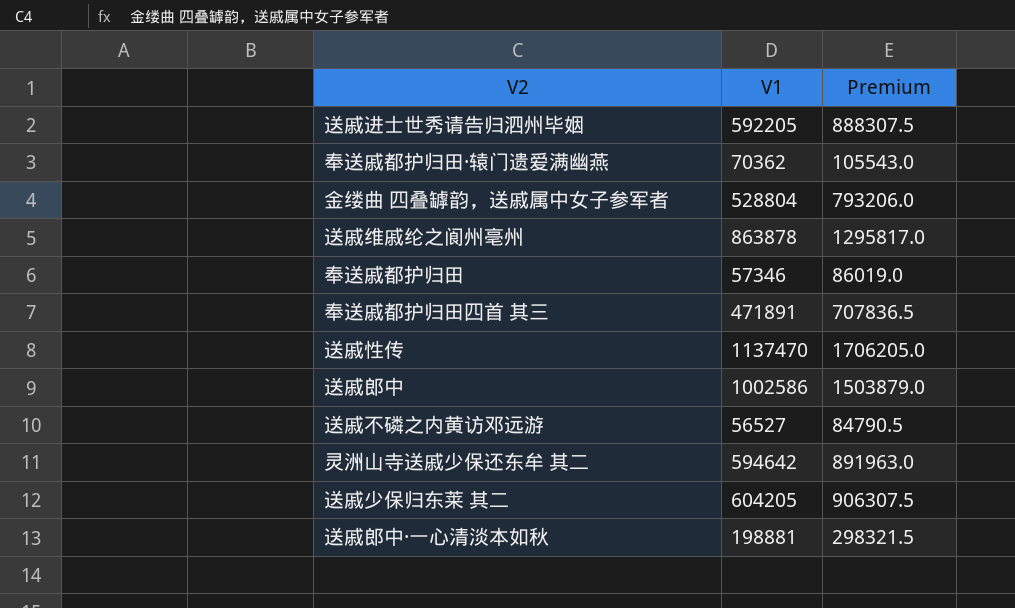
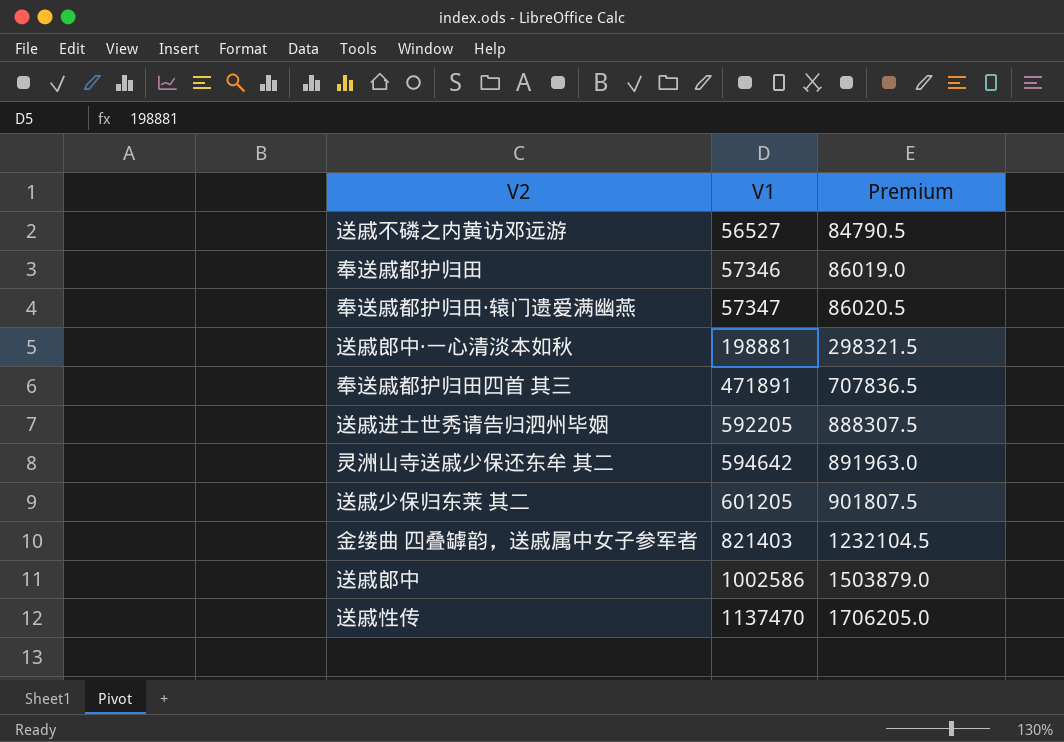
row order: none -> V1 ascending
row 送戚维戚纶之阆州亳州: 863878 | 1295817.0 -> none
奉送戚都护归田·辕门遗爱满幽燕 | V1: 70362 -> 57347
奉送戚都护归田·辕门遗爱满幽燕 | Premium: 105543.0 -> 86020.5
送戚少保归东莱 其二 | V1: 604205 -> 601205
送戚少保归东莱 其二 | Premium: 906307.5 -> 901807.5
金缕曲 四叠罅韵，送戚属中女子参军者 | V1: 528804 -> 821403
金缕曲 四叠罅韵，送戚属中女子参军者 | Premium: 793206.0 -> 1232104.5

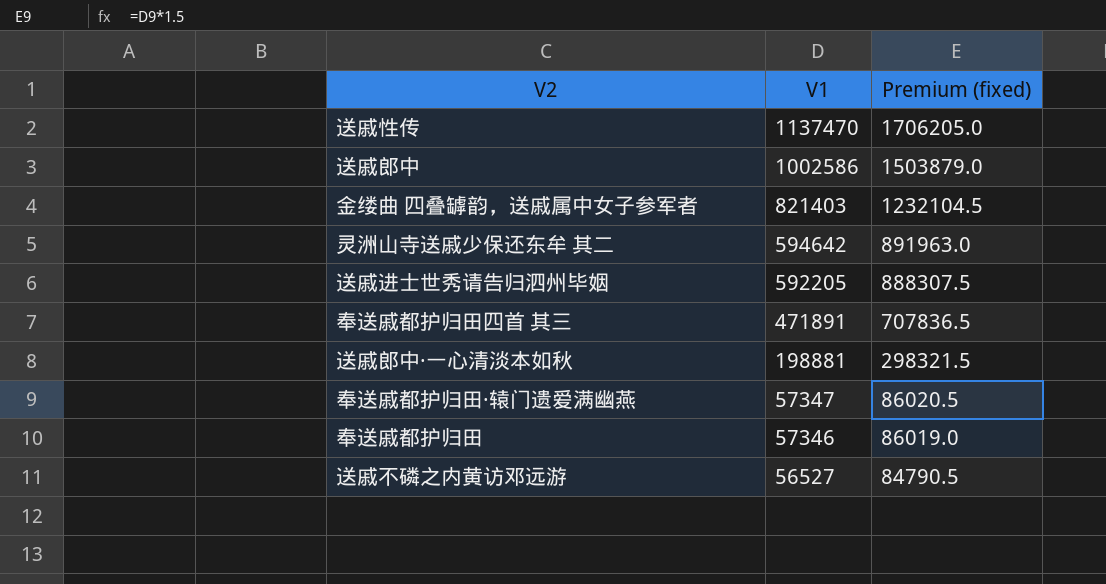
row order: V1 ascending -> V1 descending
column name: Premium -> Premium (fixed)
row 送戚少保归东莱 其二: 601205 | 901807.5 -> none

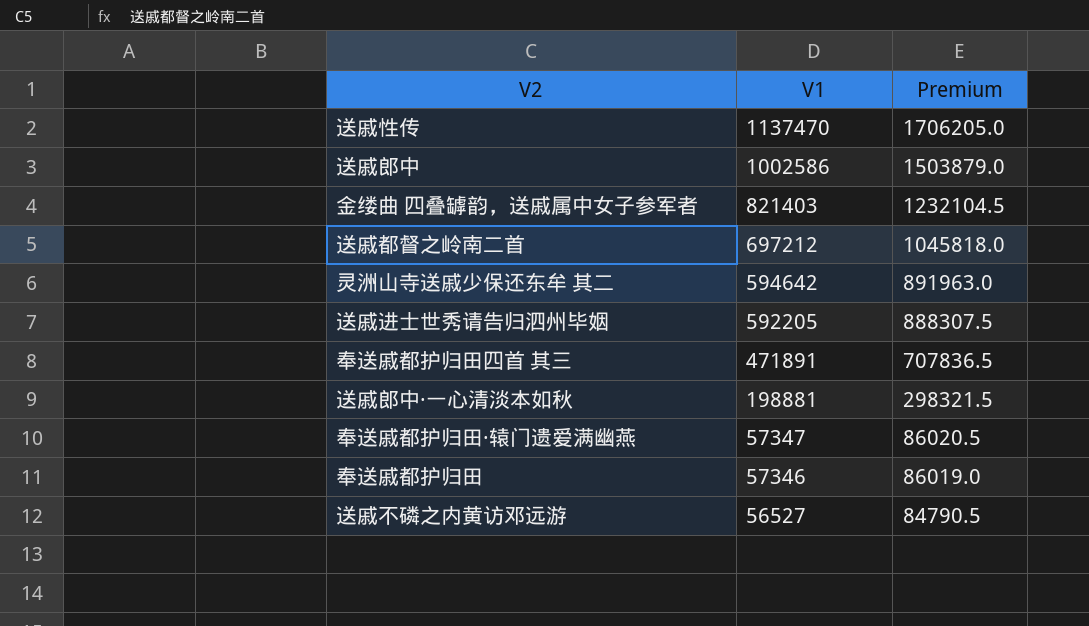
column name: Premium (fixed) -> Premium
row 送戚都督之岭南二首: none -> 697212 | 1045818.0

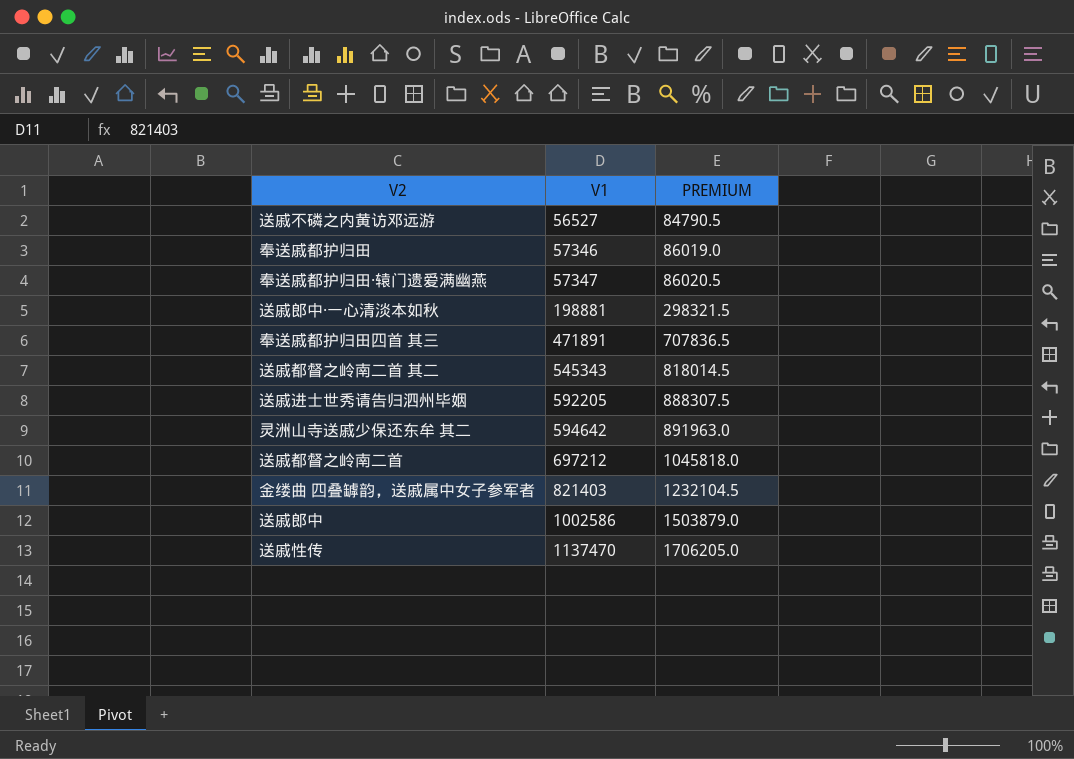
row order: V1 descending -> V1 ascending
column name: Premium -> PREMIUM
row 送戚都督之岭南二首 其二: none -> 545343 | 818014.5

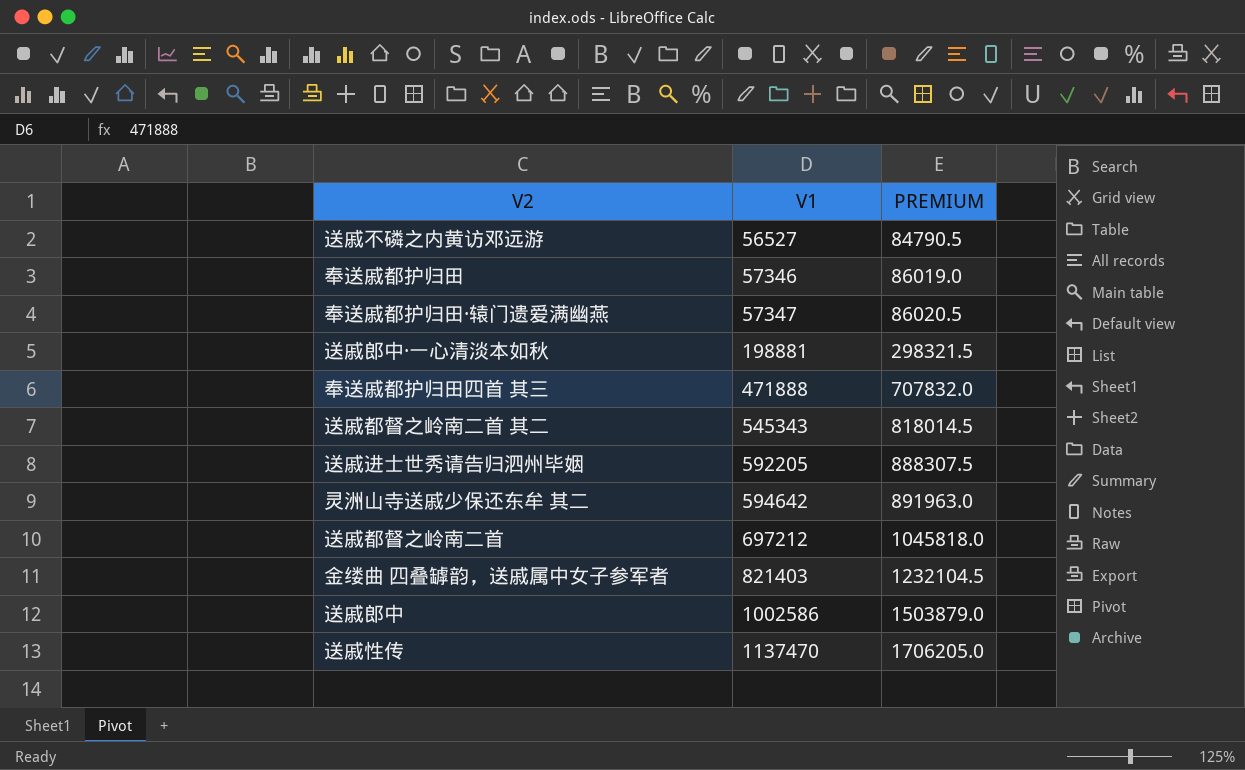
奉送戚都护归田四首 其三 | V1: 471891 -> 471888
奉送戚都护归田四首 其三 | PREMIUM: 707836.5 -> 707832.0

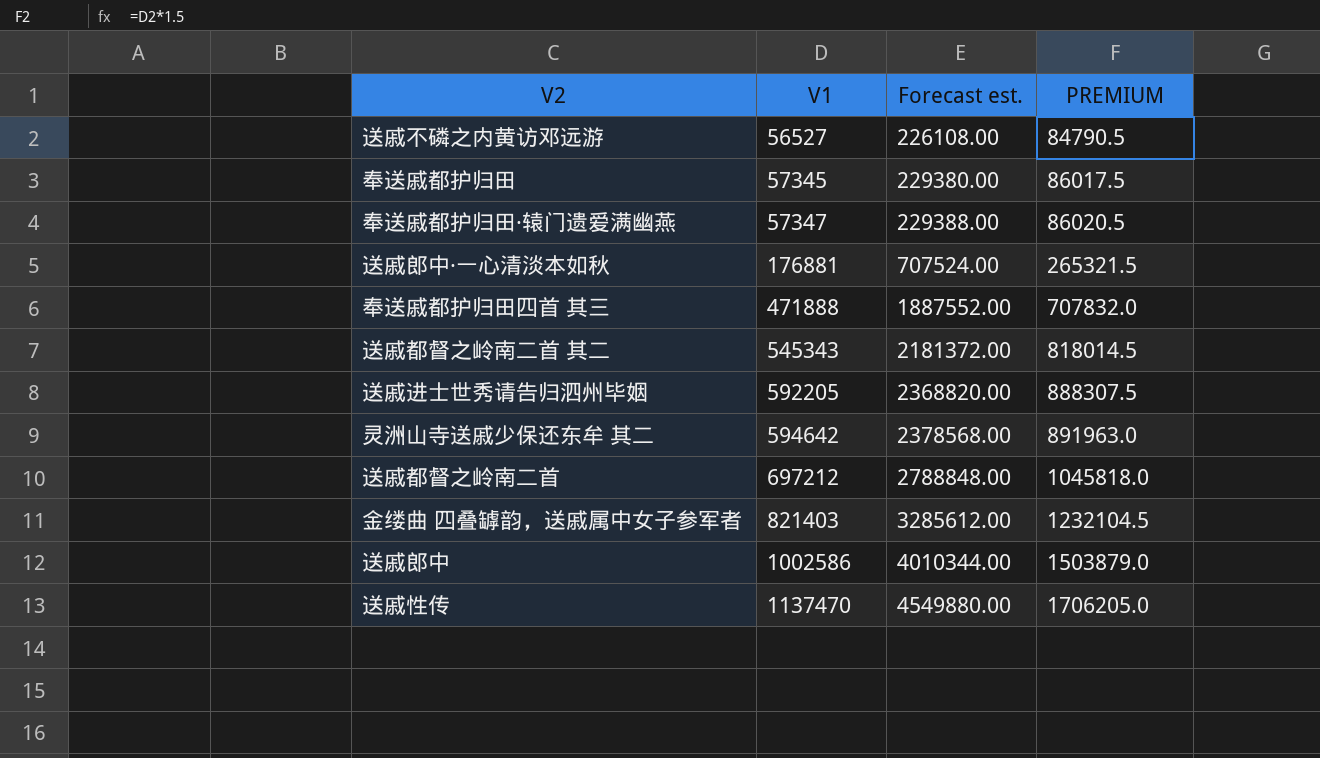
column Forecast est. | formula: none -> [V1] * 4
奉送戚都护归田 | V1: 57346 -> 57345
奉送戚都护归田 | PREMIUM: 86019.0 -> 86017.5
送戚郎中·一心清淡本如秋 | V1: 198881 -> 176881
送戚郎中·一心清淡本如秋 | PREMIUM: 298321.5 -> 265321.5

